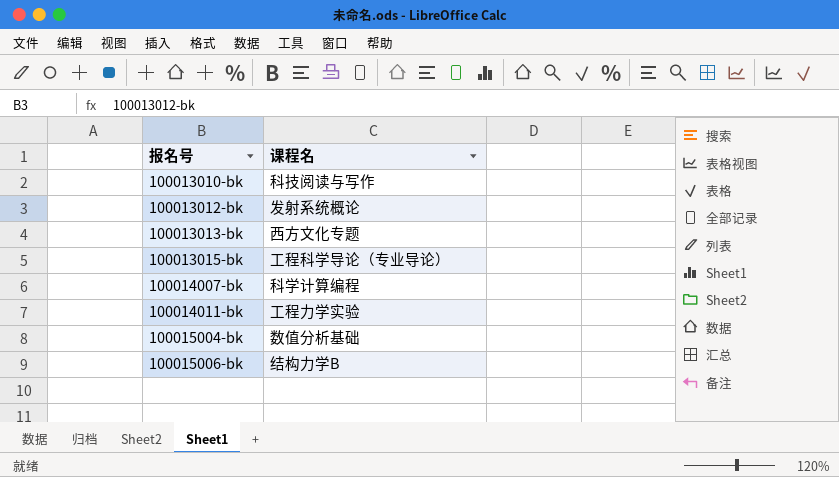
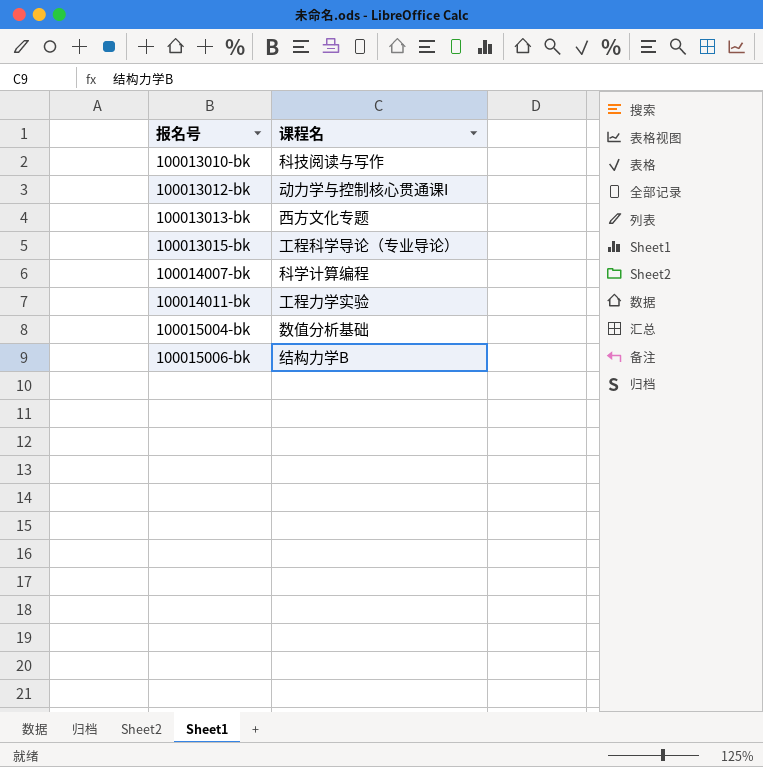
100013012-bk | 课程名: 发射系统概论 -> 动力学与控制核心贯通课I

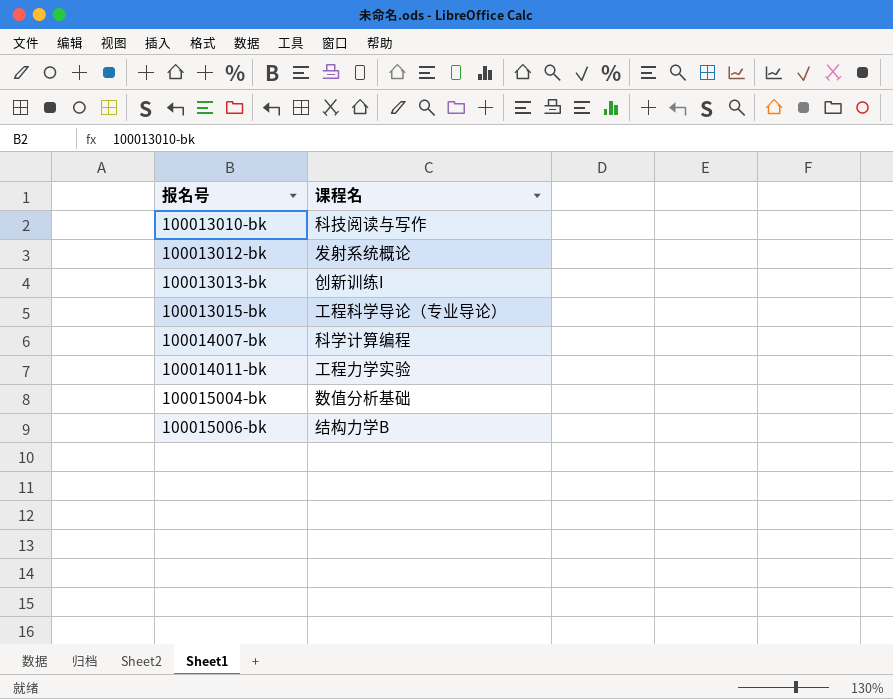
100013012-bk | 课程名: 动力学与控制核心贯通课I -> 发射系统概论
100013013-bk | 课程名: 西方文化专题 -> 创新训练I

